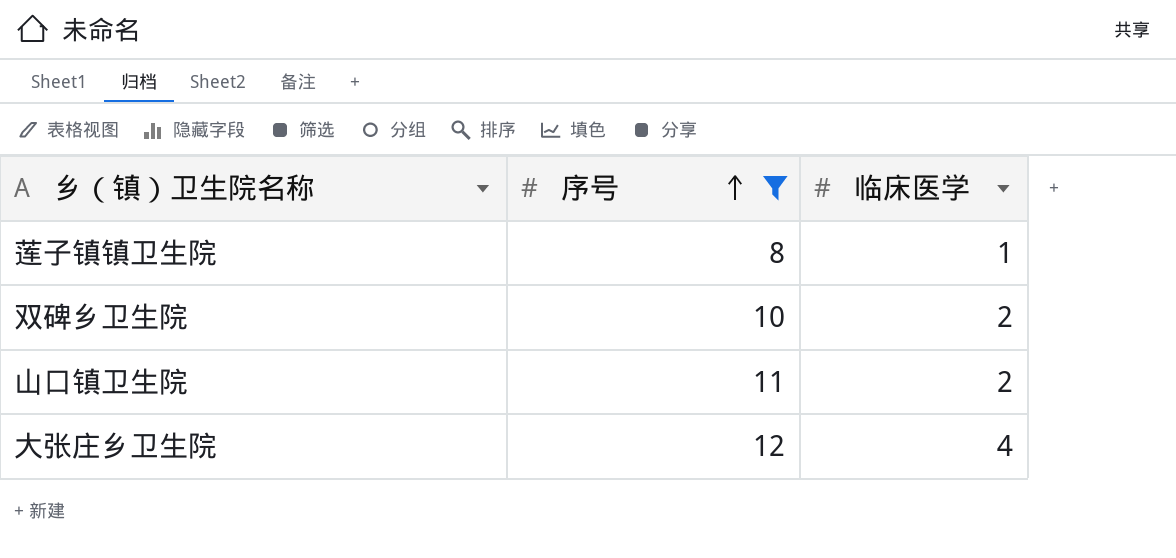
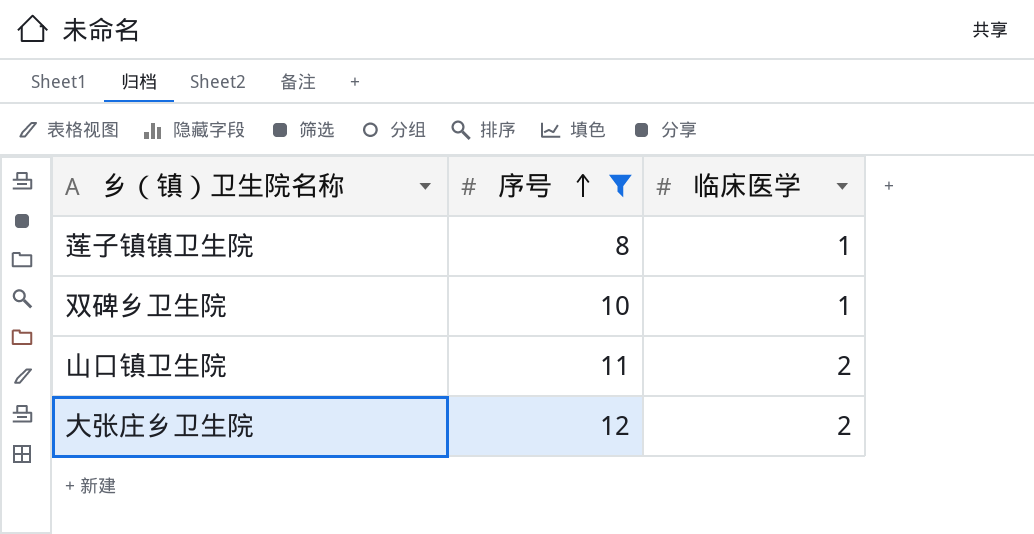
双碑乡卫生院 | 临床医学: 2 -> 1
大张庄乡卫生院 | 临床医学: 4 -> 2

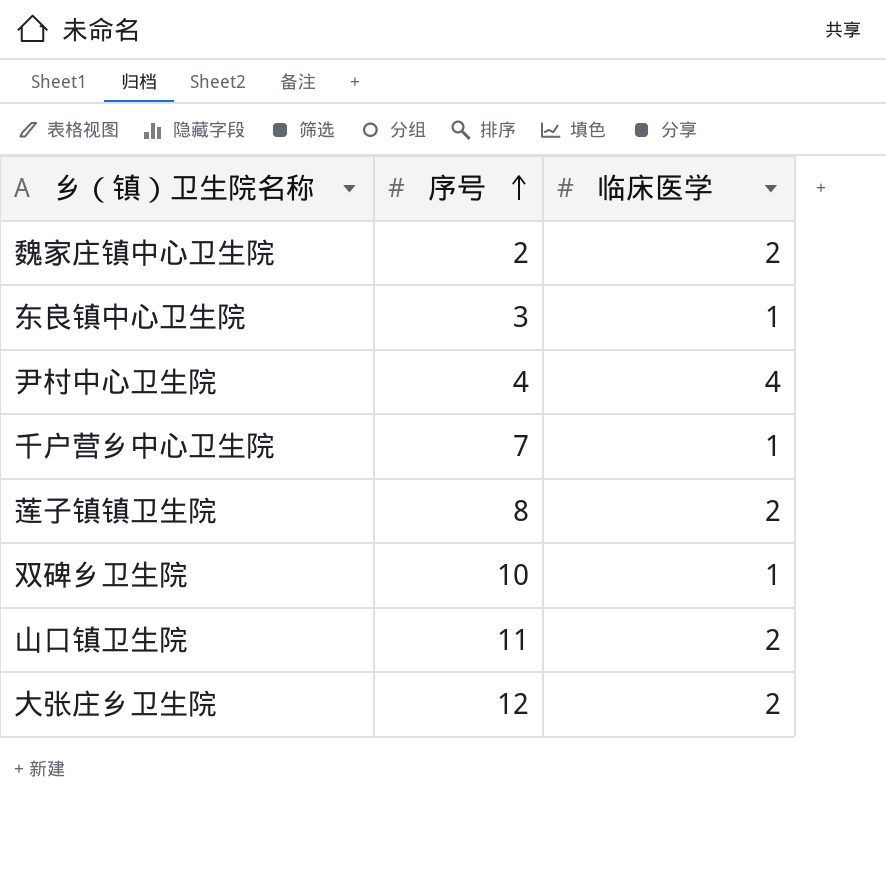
filter: 序号 >= 8 -> none
莲子镇镇卫生院 | 临床医学: 1 -> 2

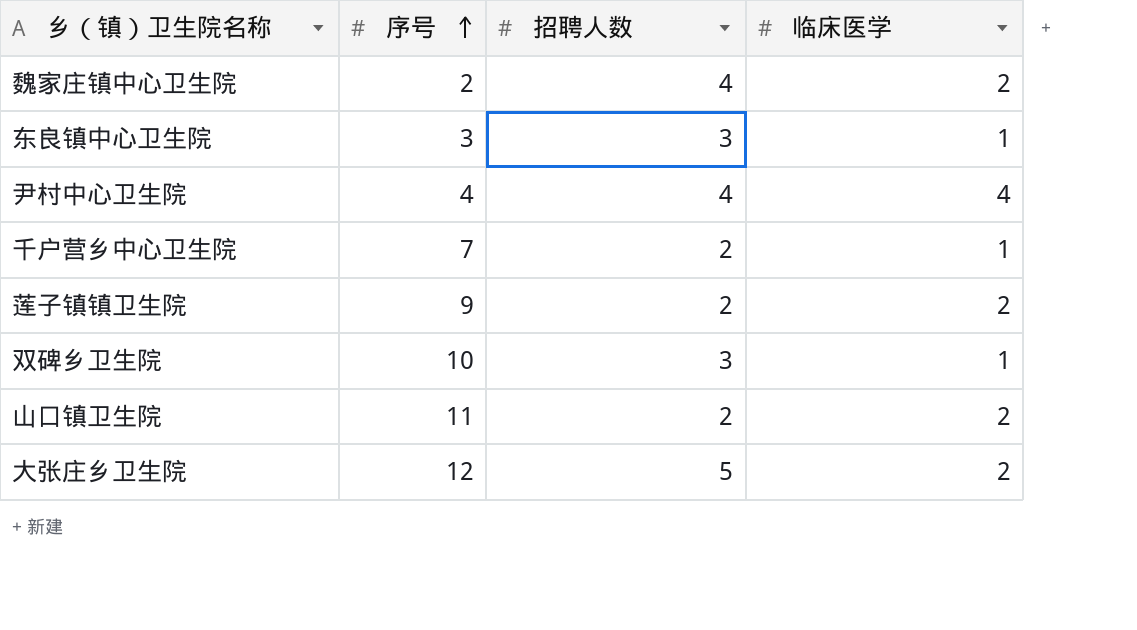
column 招聘人数 | position: none -> 3
莲子镇镇卫生院 | 序号: 8 -> 9

